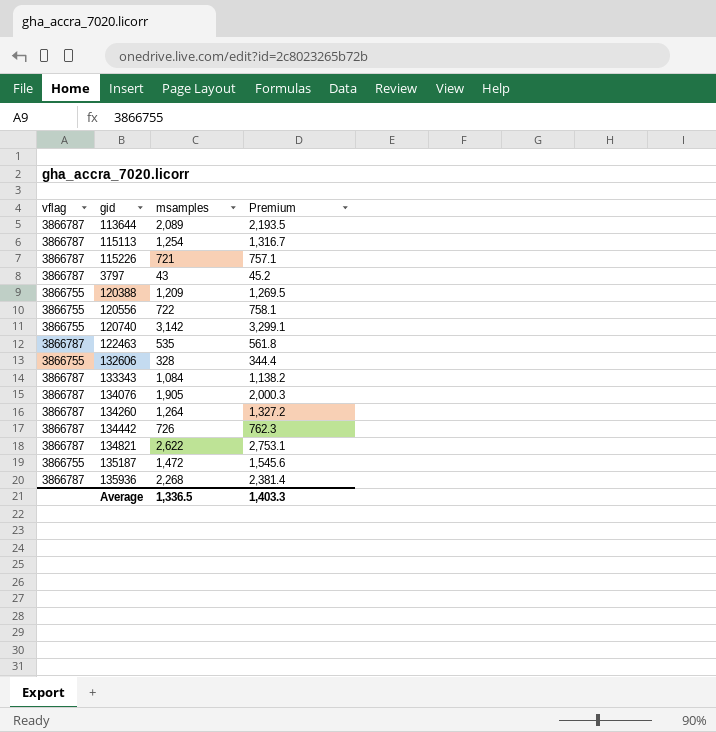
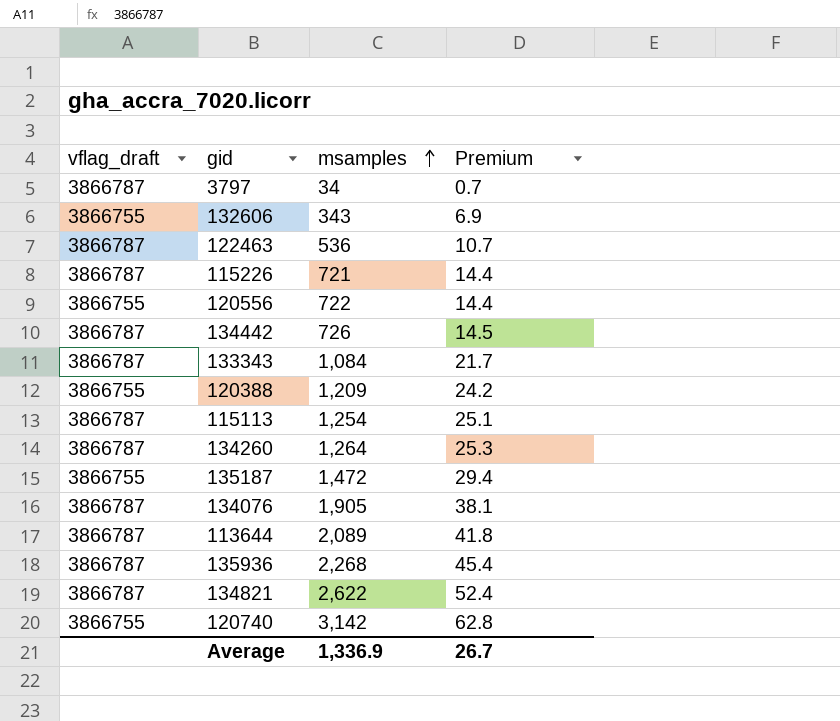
row order: none -> msamples ascending
column name: vflag -> vflag_draft
column Premium | formula: [msamples] * 1.05 -> [msamples] * 0.02
3797 | msamples: 43 -> 34
132606 | msamples: 328 -> 343
122463 | msamples: 535 -> 536
Average | msamples: 1,336.5 -> 1,336.9
Average | Premium: 1,403.3 -> 26.7

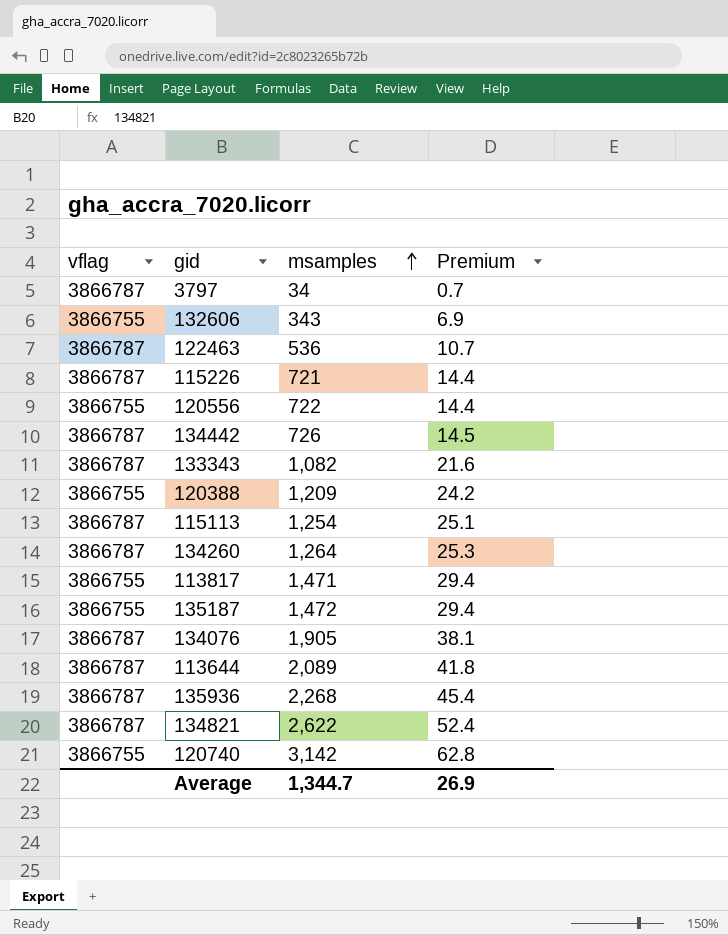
column name: vflag_draft -> vflag
133343 | msamples: 1,084 -> 1,082
133343 | Premium: 21.7 -> 21.6
row 113817: none -> 3866755 | 1,471 | 29.4
Average | msamples: 1,336.9 -> 1,344.7
Average | Premium: 26.7 -> 26.9

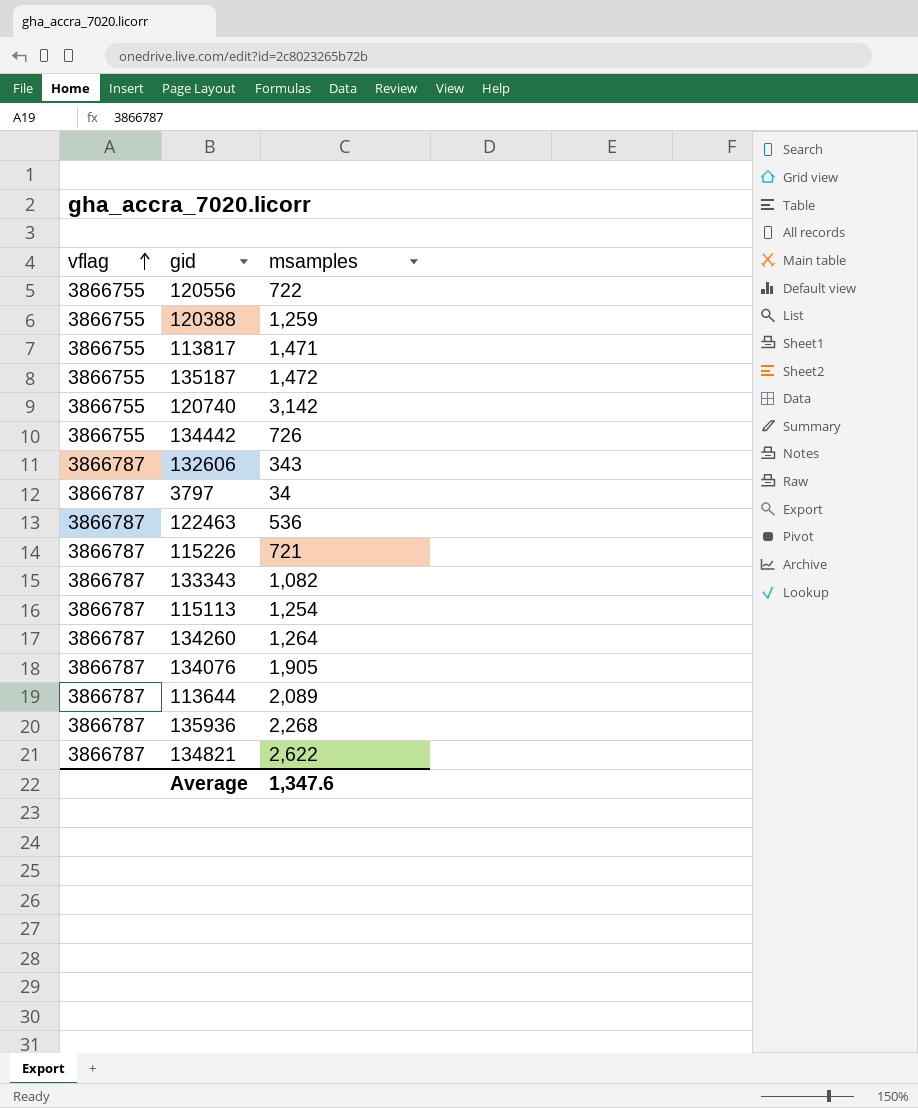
row order: msamples ascending -> vflag ascending
column Premium | formula: [msamples] * 0.02 -> none
120388 | msamples: 1,209 -> 1,259
134442 | vflag: 3866787 -> 3866755
132606 | vflag: 3866755 -> 3866787
Average | msamples: 1,344.7 -> 1,347.6

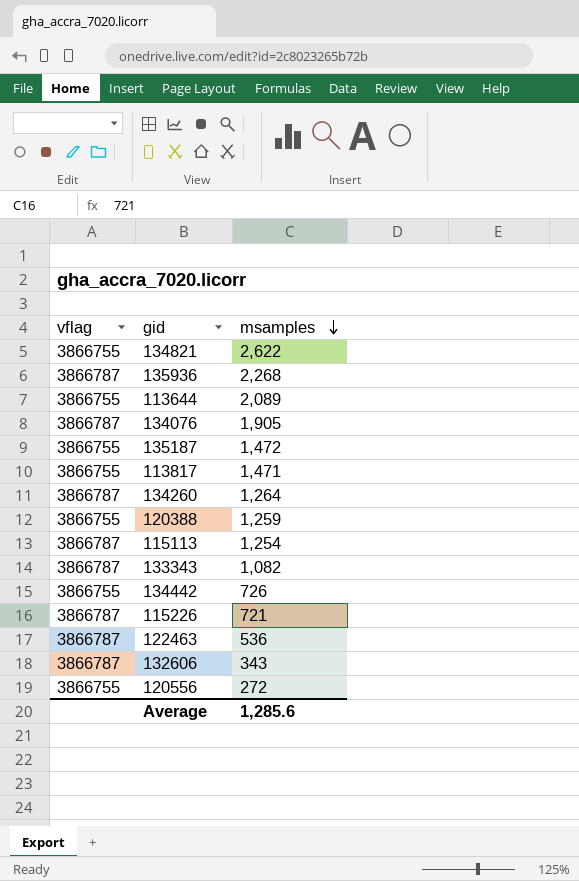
row order: vflag ascending -> msamples descending
row 120740: 3866755 | 3,142 -> none
row 3797: 3866787 | 34 -> none
134821 | vflag: 3866787 -> 3866755
113644 | vflag: 3866787 -> 3866755
120556 | msamples: 722 -> 272
Average | msamples: 1,347.6 -> 1,285.6

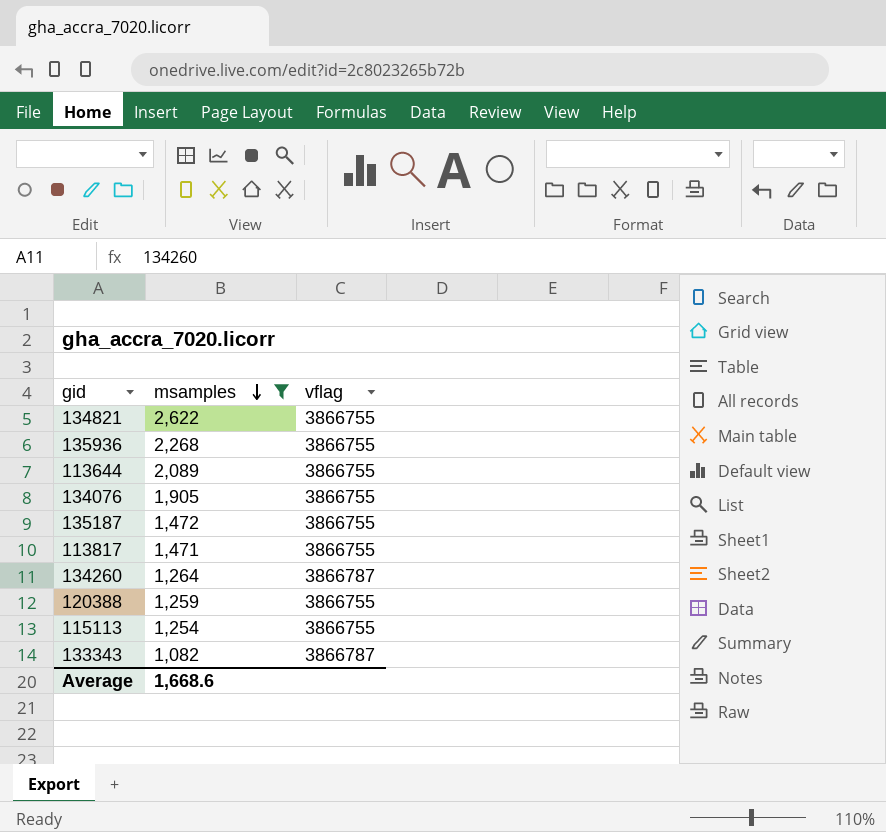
filter: none -> msamples >= 1,082
column vflag | position: 1 -> 3
135936 | vflag: 3866787 -> 3866755
134076 | vflag: 3866787 -> 3866755
115113 | vflag: 3866787 -> 3866755
Average | msamples: 1,285.6 -> 1,668.6

